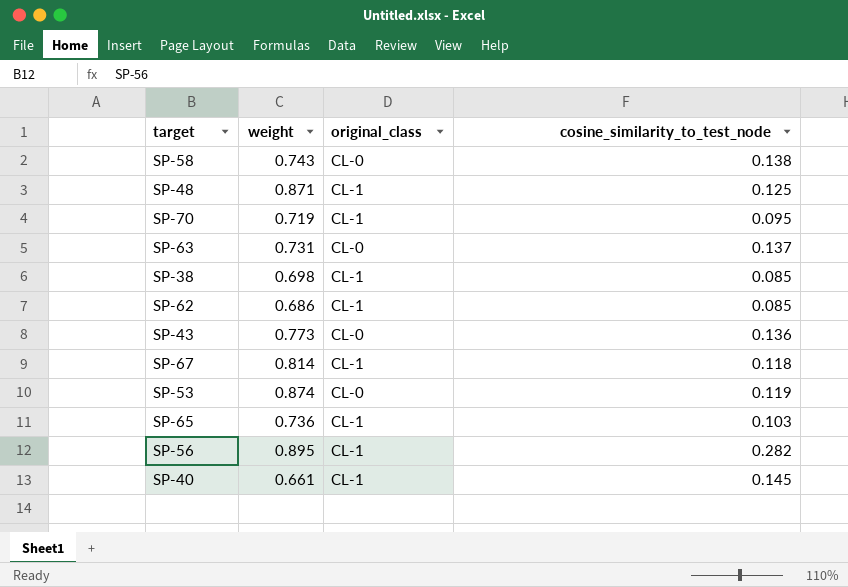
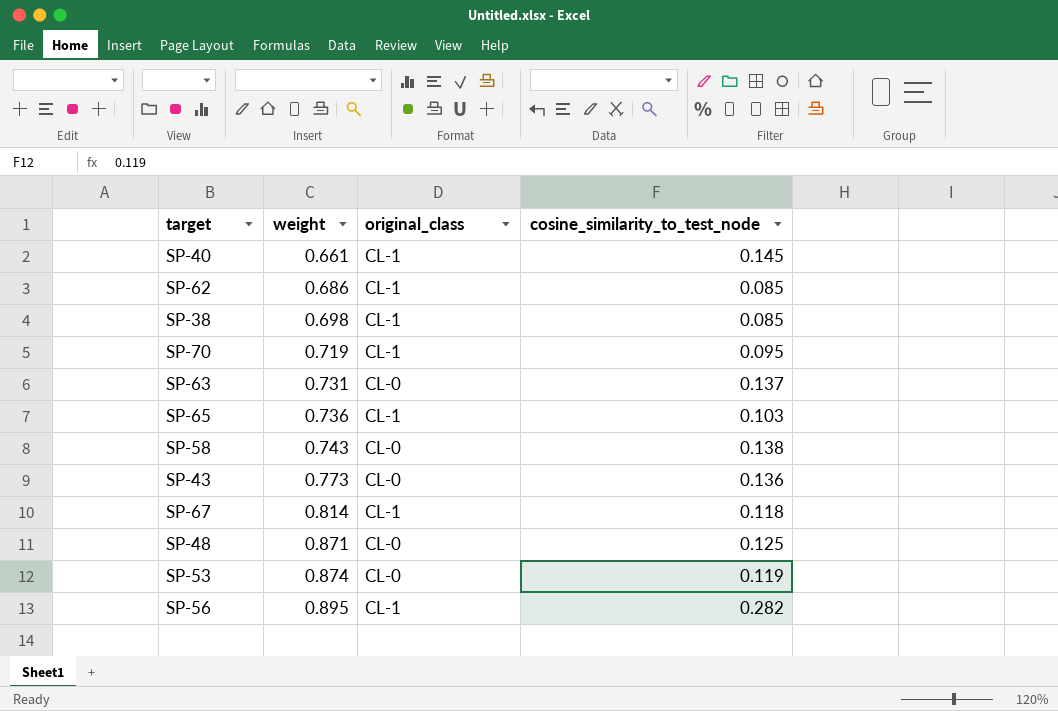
row order: none -> weight ascending
SP-48 | original_class: CL-1 -> CL-0

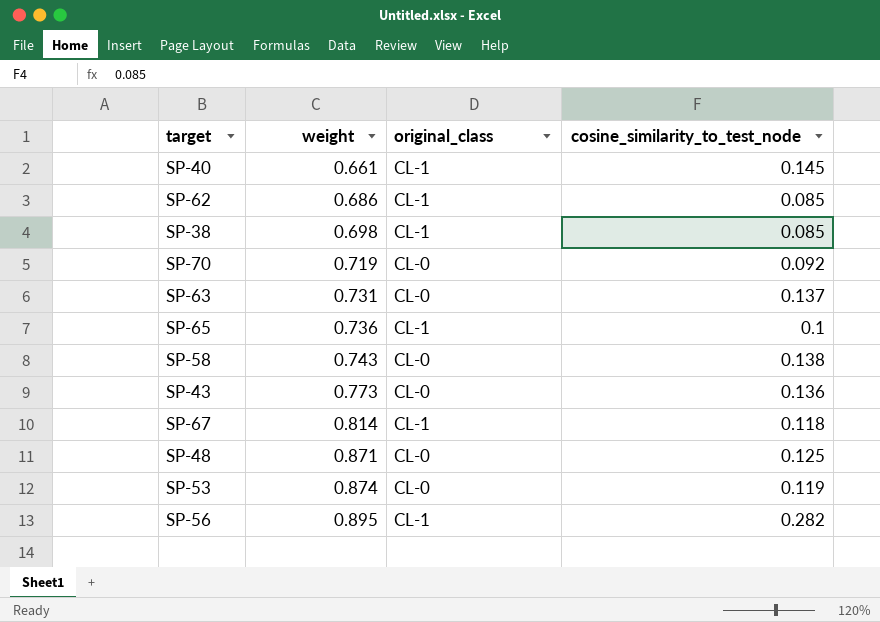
SP-70 | original_class: CL-1 -> CL-0
SP-70 | cosine_similarity_to_test_node: 0.095 -> 0.092
SP-65 | cosine_similarity_to_test_node: 0.103 -> 0.1

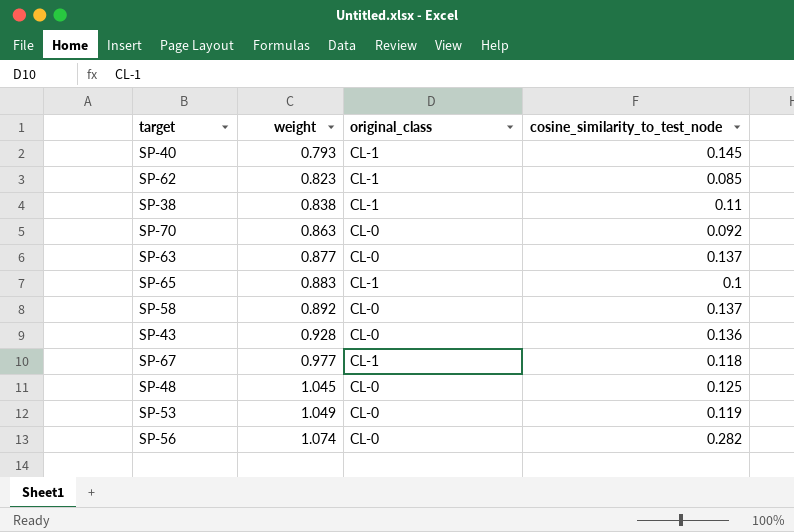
SP-40 | weight: 0.661 -> 0.793
SP-62 | weight: 0.686 -> 0.823
SP-38 | weight: 0.698 -> 0.838
SP-38 | cosine_similarity_to_test_node: 0.085 -> 0.11
SP-70 | weight: 0.719 -> 0.863
SP-63 | weight: 0.731 -> 0.877
SP-65 | weight: 0.736 -> 0.883
SP-58 | weight: 0.743 -> 0.892
SP-58 | cosine_similarity_to_test_node: 0.138 -> 0.137
SP-43 | weight: 0.773 -> 0.928
SP-67 | weight: 0.814 -> 0.977
SP-48 | weight: 0.871 -> 1.045
SP-53 | weight: 0.874 -> 1.049
SP-56 | weight: 0.895 -> 1.074
SP-56 | original_class: CL-1 -> CL-0

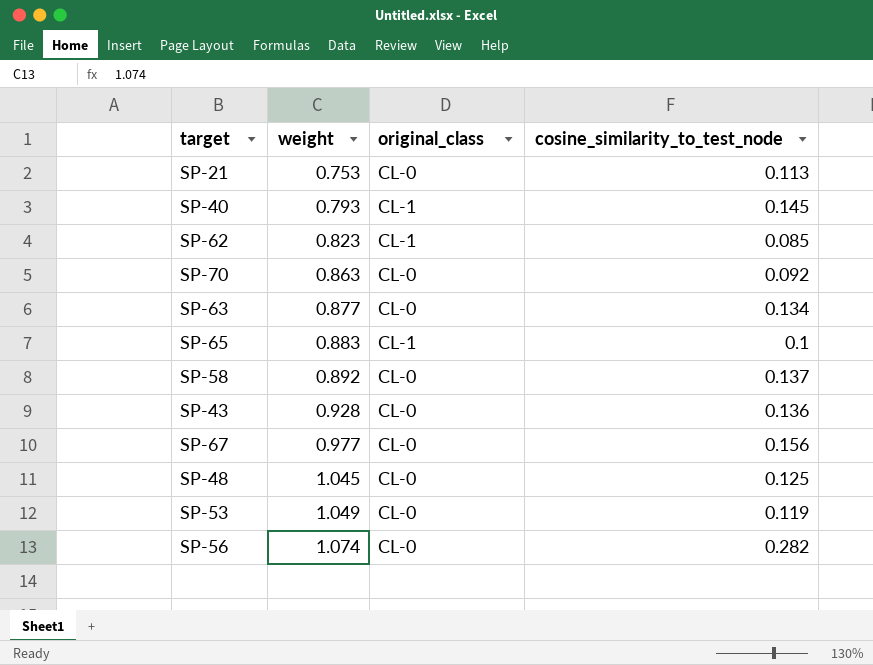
row SP-38: 0.838 | CL-1 | 0.11 -> none
row SP-21: none -> 0.753 | CL-0 | 0.113
SP-63 | cosine_similarity_to_test_node: 0.137 -> 0.134
SP-67 | original_class: CL-1 -> CL-0
SP-67 | cosine_similarity_to_test_node: 0.118 -> 0.156

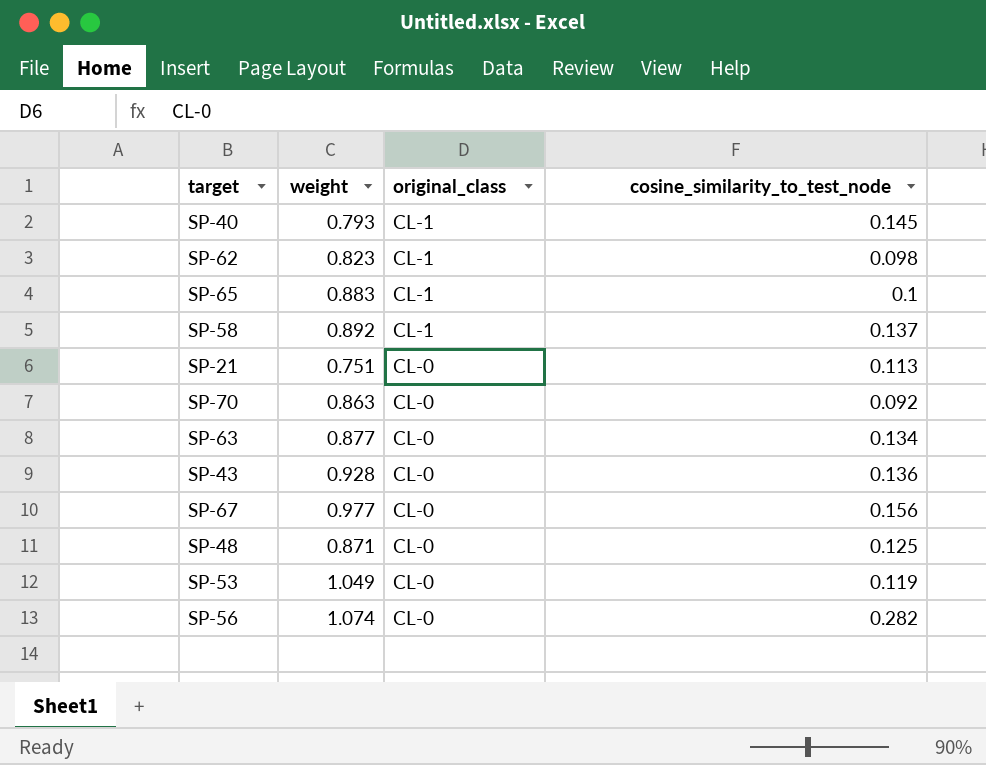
row order: weight ascending -> original_class descending
SP-62 | cosine_similarity_to_test_node: 0.085 -> 0.098
SP-58 | original_class: CL-0 -> CL-1
SP-21 | weight: 0.753 -> 0.751
SP-48 | weight: 1.045 -> 0.871

